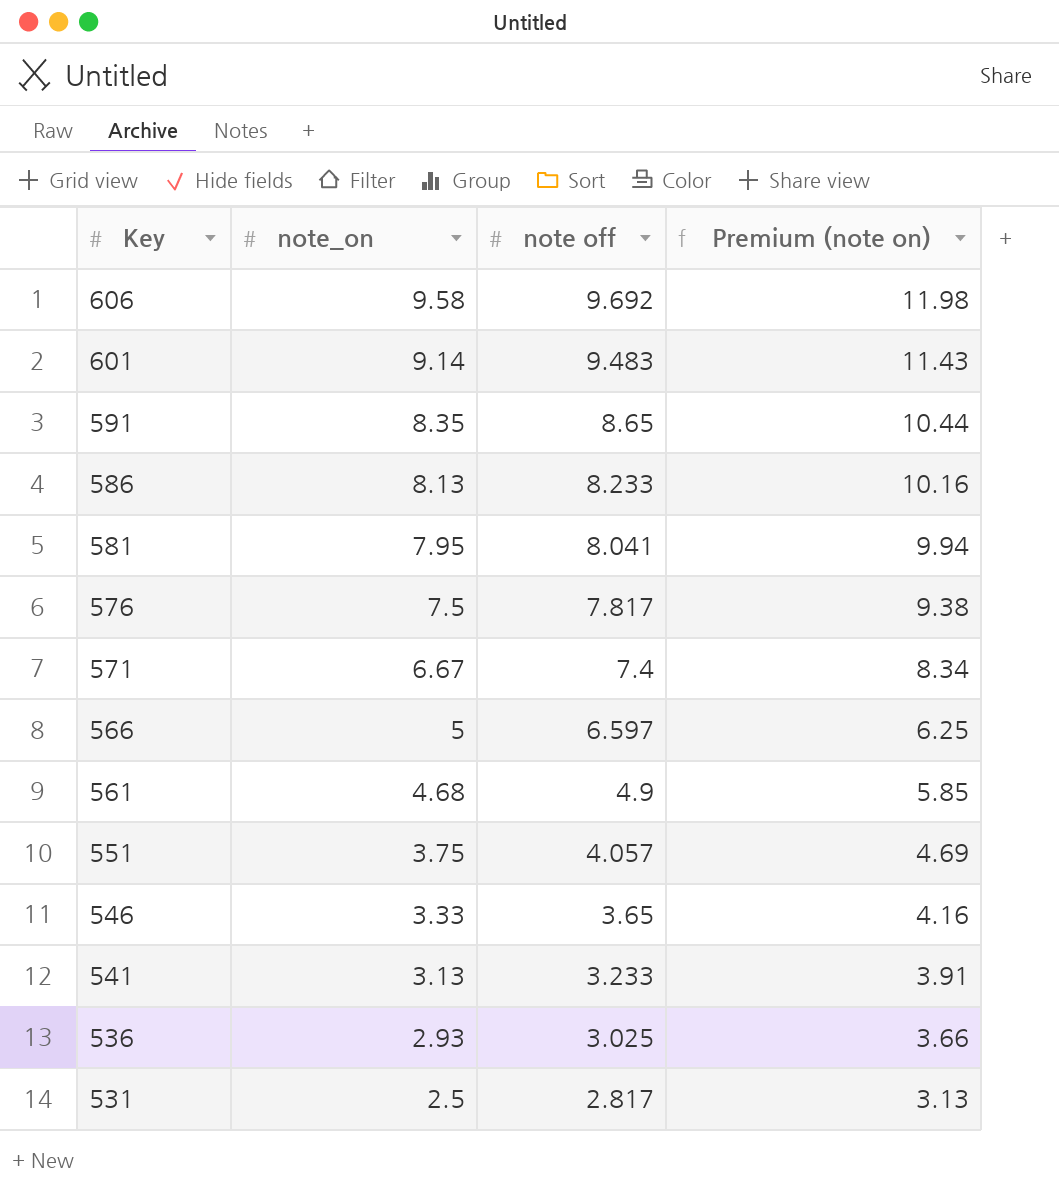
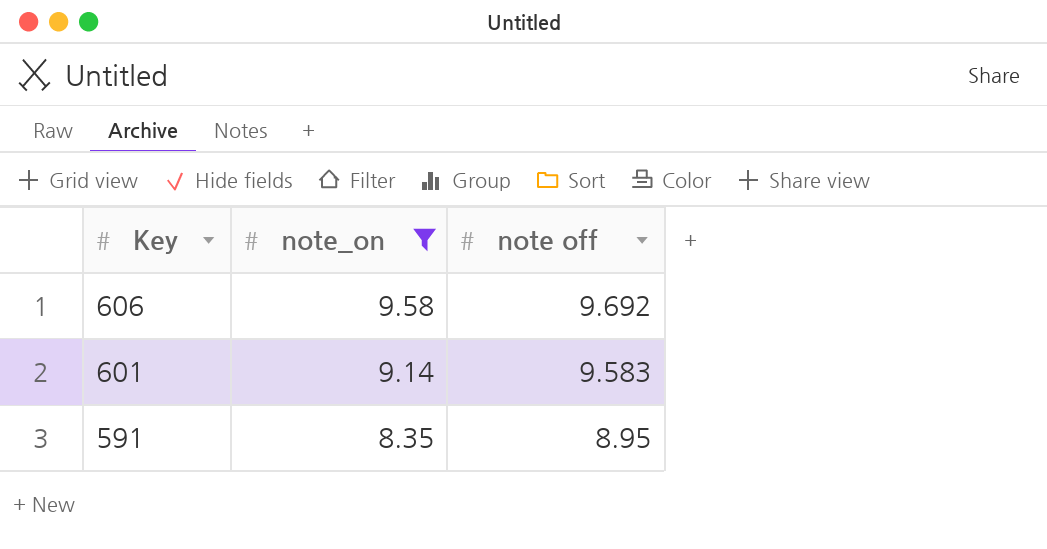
filter: none -> note_on >= 8.35
column Premium (note on) | formula: [note_on] * 1.25 -> none
601 | note off: 9.483 -> 9.583
591 | note off: 8.65 -> 8.95

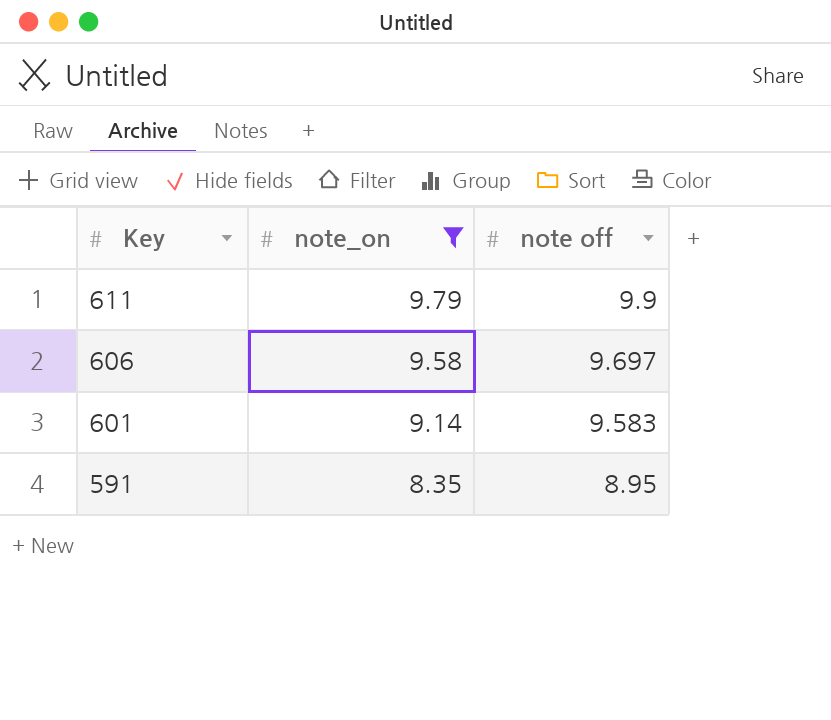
row 611: none -> 9.79 | 9.9
606 | note off: 9.692 -> 9.697

